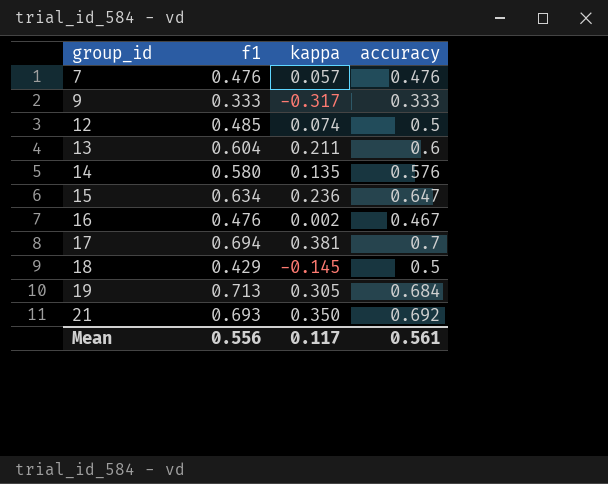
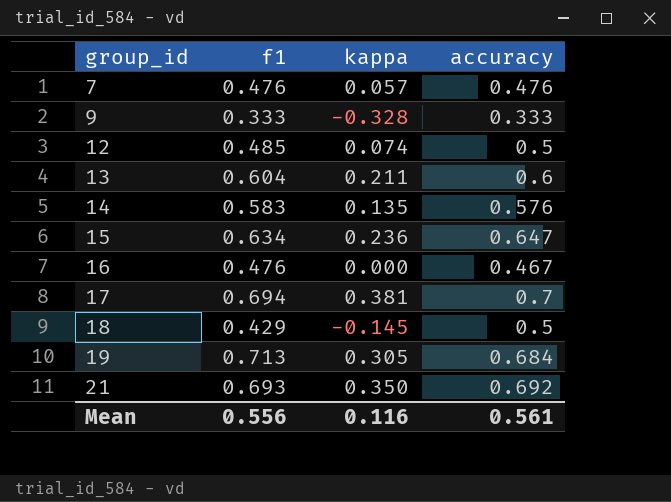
9 | kappa: -0.317 -> -0.328
14 | f1: 0.580 -> 0.583
16 | kappa: 0.002 -> 0.000
Mean | kappa: 0.117 -> 0.116

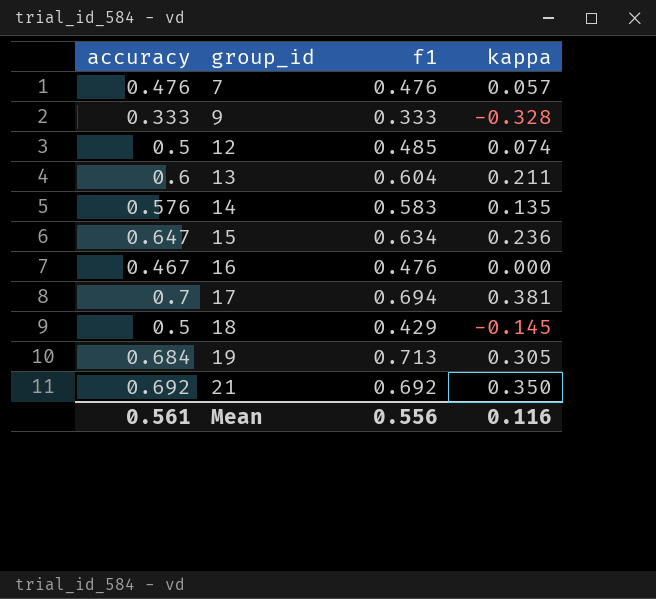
column accuracy | position: 4 -> 1
21 | f1: 0.693 -> 0.692

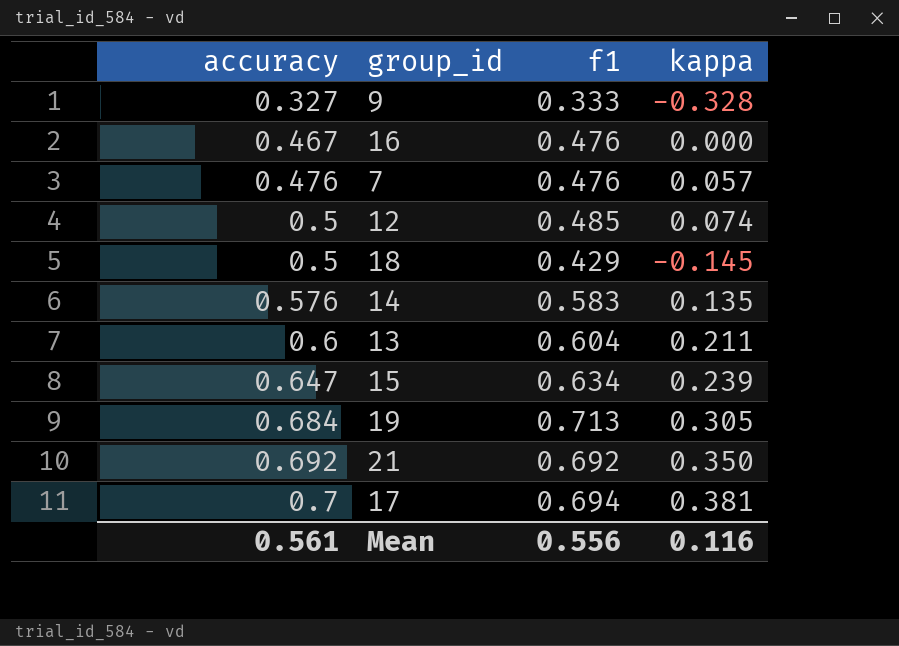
row order: group_id ascending -> accuracy ascending
9 | accuracy: 0.333 -> 0.327
15 | kappa: 0.236 -> 0.239

